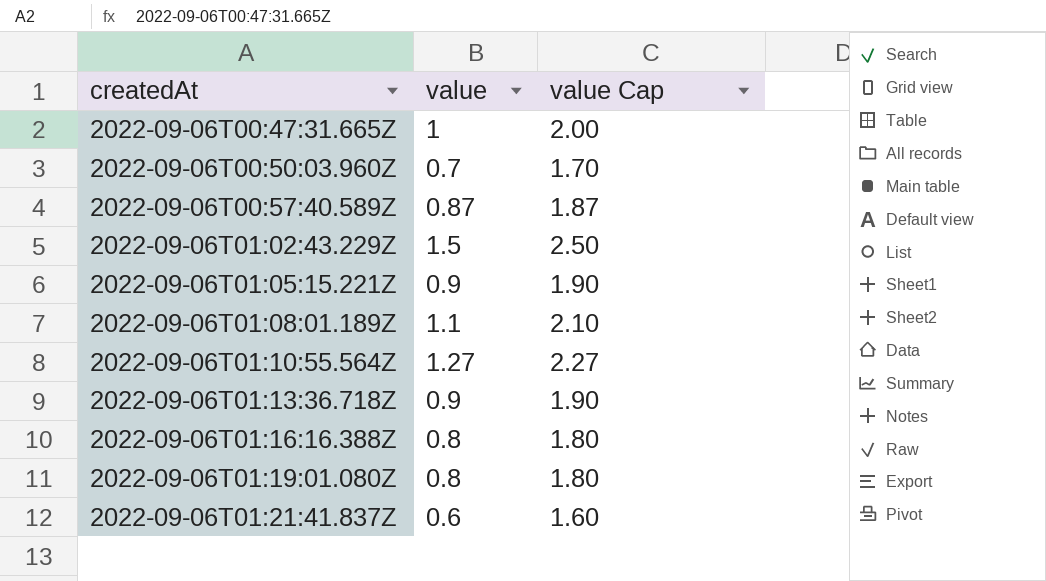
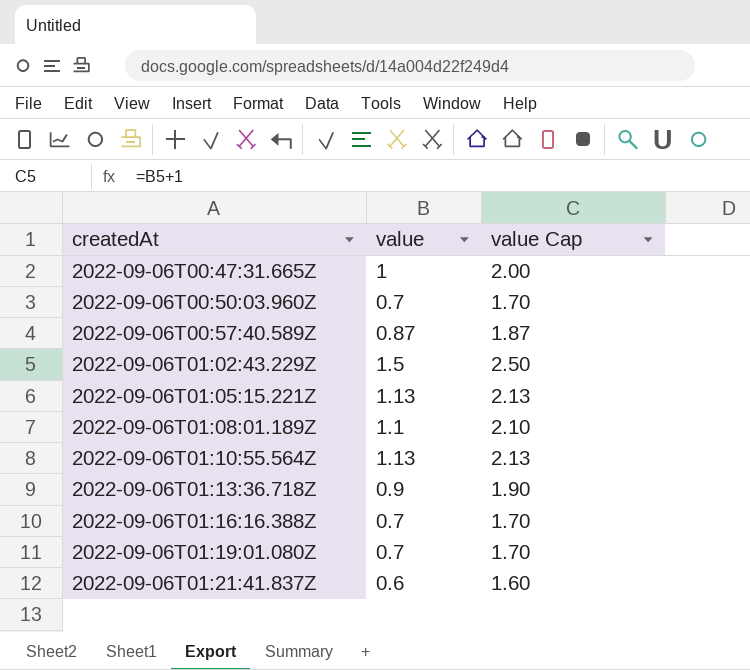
2022-09-06T01:05:15.221Z | value: 0.9 -> 1.13
2022-09-06T01:05:15.221Z | value Cap: 1.90 -> 2.13
2022-09-06T01:10:55.564Z | value: 1.27 -> 1.13
2022-09-06T01:10:55.564Z | value Cap: 2.27 -> 2.13
2022-09-06T01:16:16.388Z | value: 0.8 -> 0.7
2022-09-06T01:16:16.388Z | value Cap: 1.80 -> 1.70
2022-09-06T01:19:01.080Z | value: 0.8 -> 0.7
2022-09-06T01:19:01.080Z | value Cap: 1.80 -> 1.70

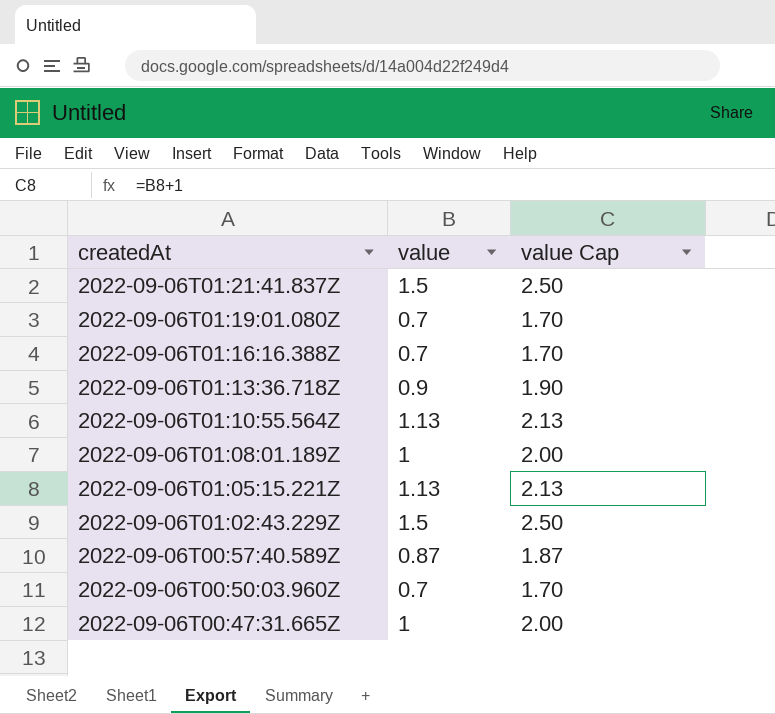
row order: createdAt ascending -> createdAt descending
2022-09-06T01:21:41.837Z | value: 0.6 -> 1.5
2022-09-06T01:21:41.837Z | value Cap: 1.60 -> 2.50
2022-09-06T01:08:01.189Z | value: 1.1 -> 1
2022-09-06T01:08:01.189Z | value Cap: 2.10 -> 2.00

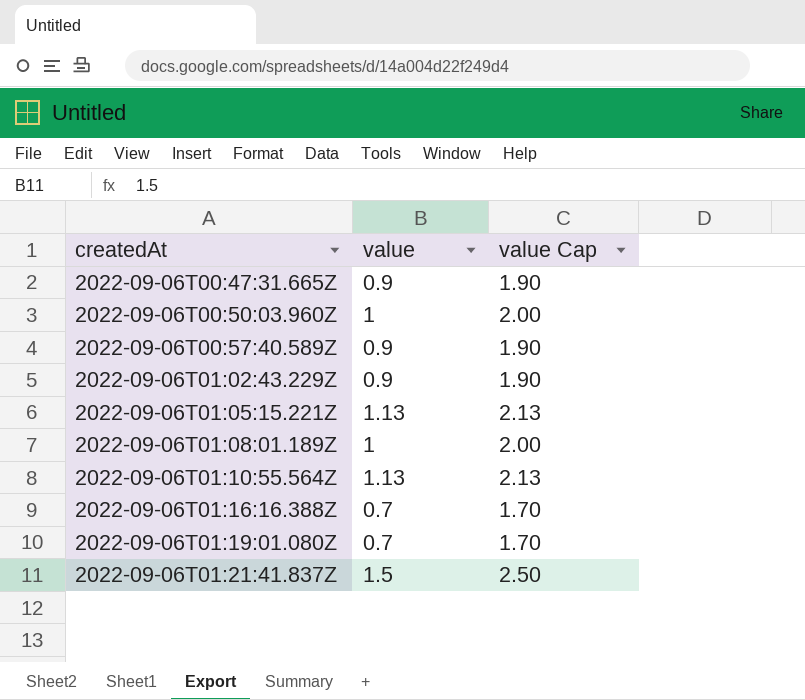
row order: createdAt descending -> createdAt ascending
row 2022-09-06T01:13:36.718Z: 0.9 | 1.90 -> none
2022-09-06T00:47:31.665Z | value: 1 -> 0.9
2022-09-06T00:47:31.665Z | value Cap: 2.00 -> 1.90
2022-09-06T00:50:03.960Z | value: 0.7 -> 1
2022-09-06T00:50:03.960Z | value Cap: 1.70 -> 2.00
2022-09-06T00:57:40.589Z | value: 0.87 -> 0.9
2022-09-06T00:57:40.589Z | value Cap: 1.87 -> 1.90
2022-09-06T01:02:43.229Z | value: 1.5 -> 0.9
2022-09-06T01:02:43.229Z | value Cap: 2.50 -> 1.90

